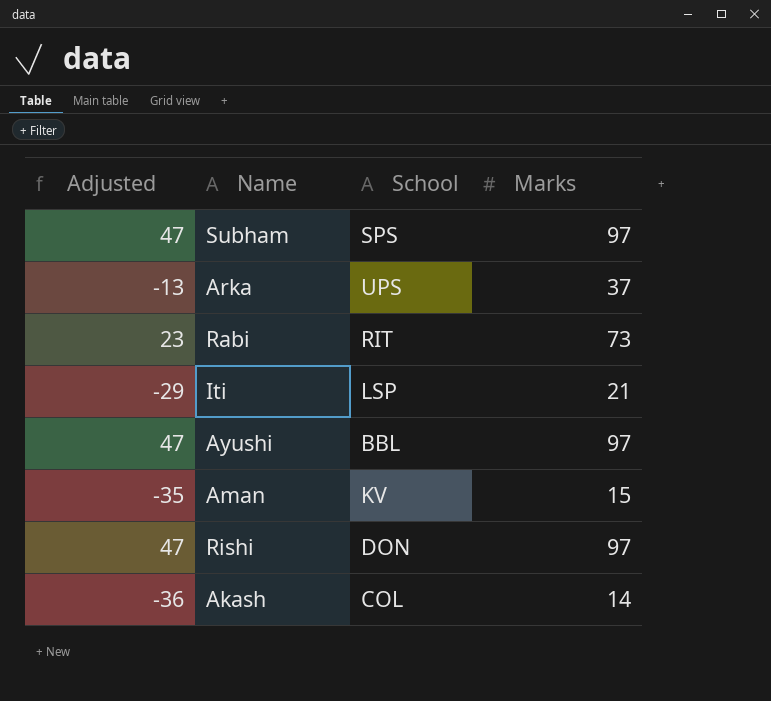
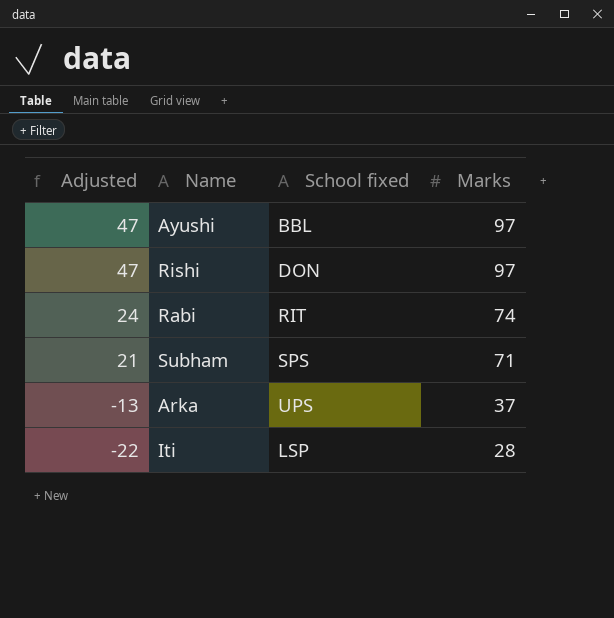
row order: none -> Adjusted descending
column name: School -> School fixed
row Aman: -35 | KV | 15 -> none
row Akash: -36 | COL | 14 -> none
Rabi | Adjusted: 23 -> 24
Rabi | Marks: 73 -> 74
Subham | Adjusted: 47 -> 21
Subham | Marks: 97 -> 71
Iti | Adjusted: -29 -> -22
Iti | Marks: 21 -> 28

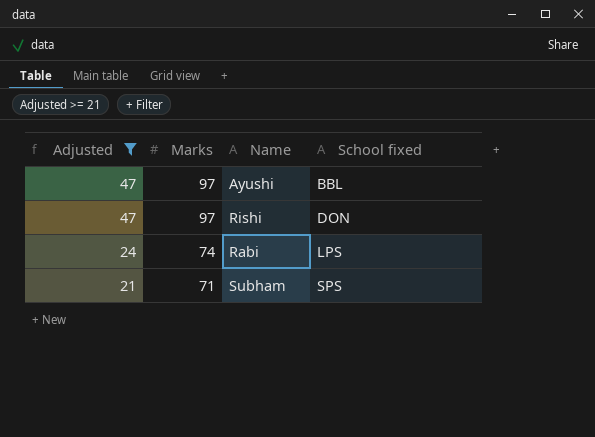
filter: none -> Adjusted >= 21
column Marks | position: 4 -> 2
Rabi | School fixed: RIT -> LPS

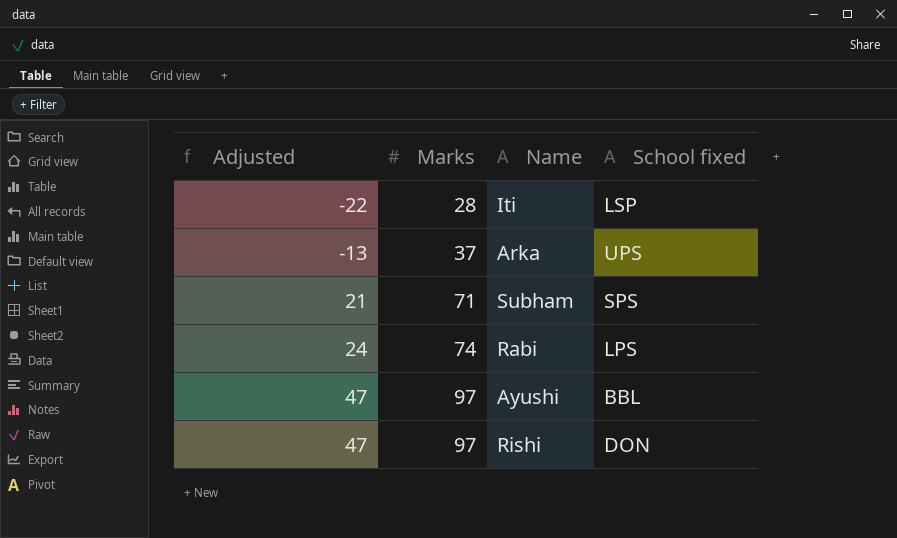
filter: Adjusted >= 21 -> none
row order: Adjusted descending -> Adjusted ascending

